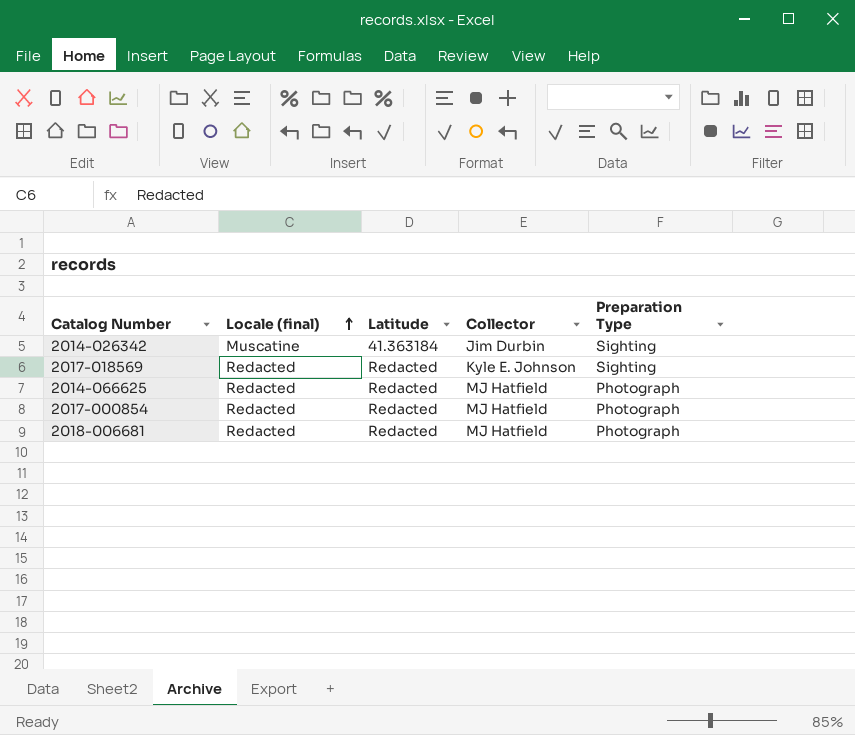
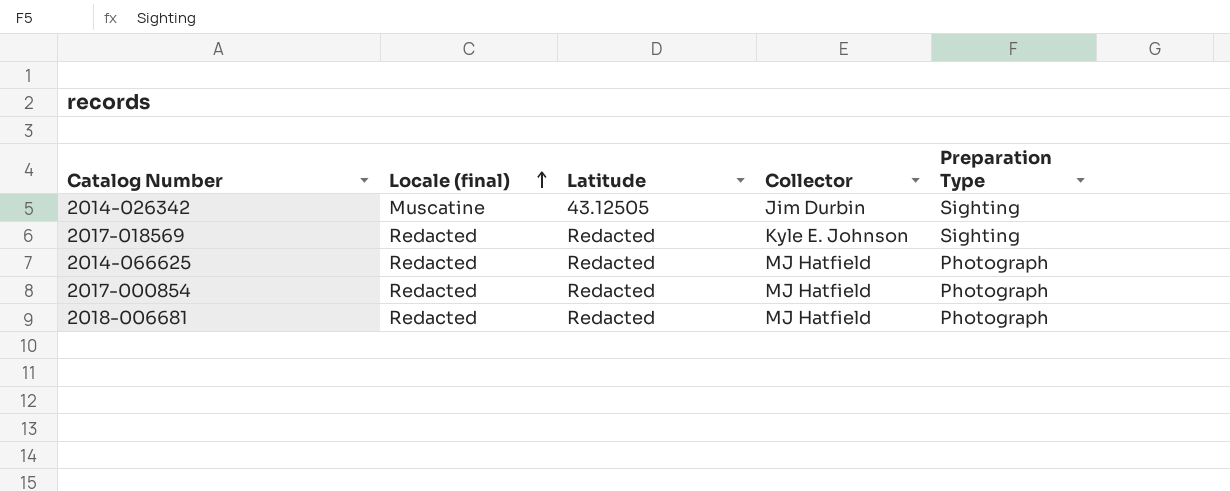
2014-026342 | Latitude: 41.363184 -> 43.12505

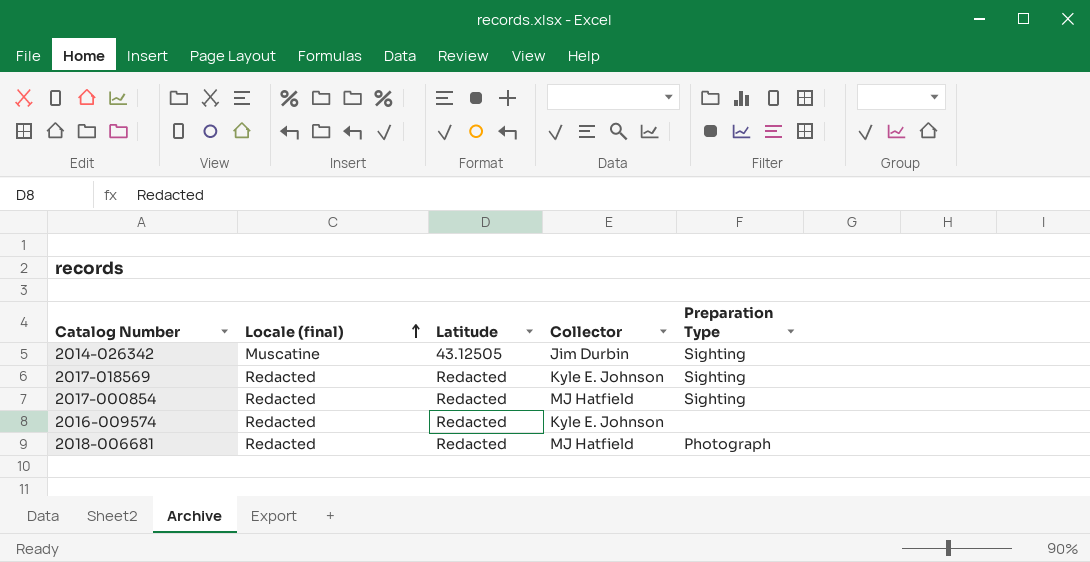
row 2014-066625: Redacted | Redacted | MJ Hatfield | Photograph -> none
2017-000854 | Preparation Type: Photograph -> Sighting
row 2016-009574: none -> Redacted | Redacted | Kyle E. Johnson | none

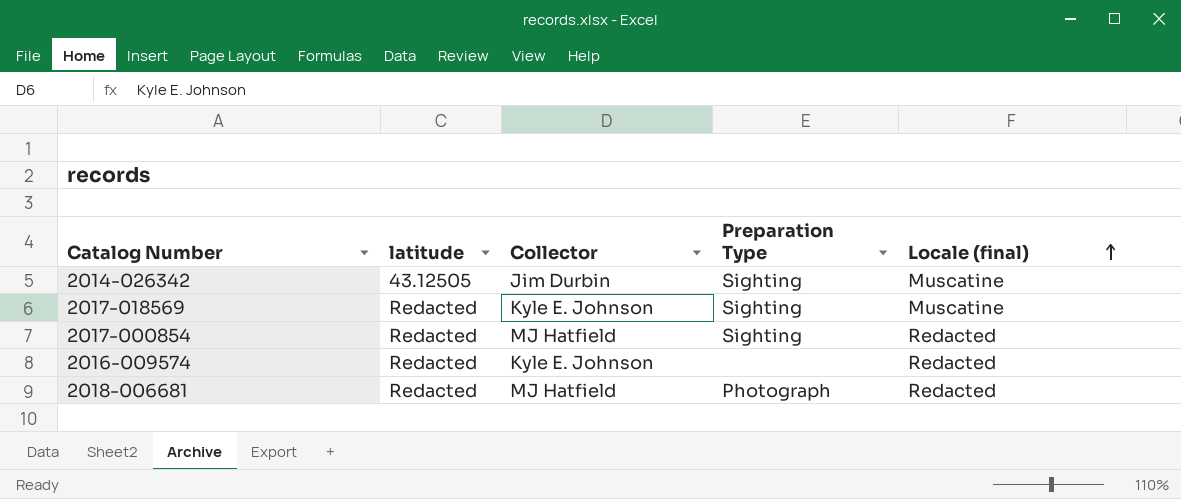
column name: Latitude -> latitude
column Locale (final) | position: 2 -> 5
2017-018569 | Locale (final): Redacted -> Muscatine

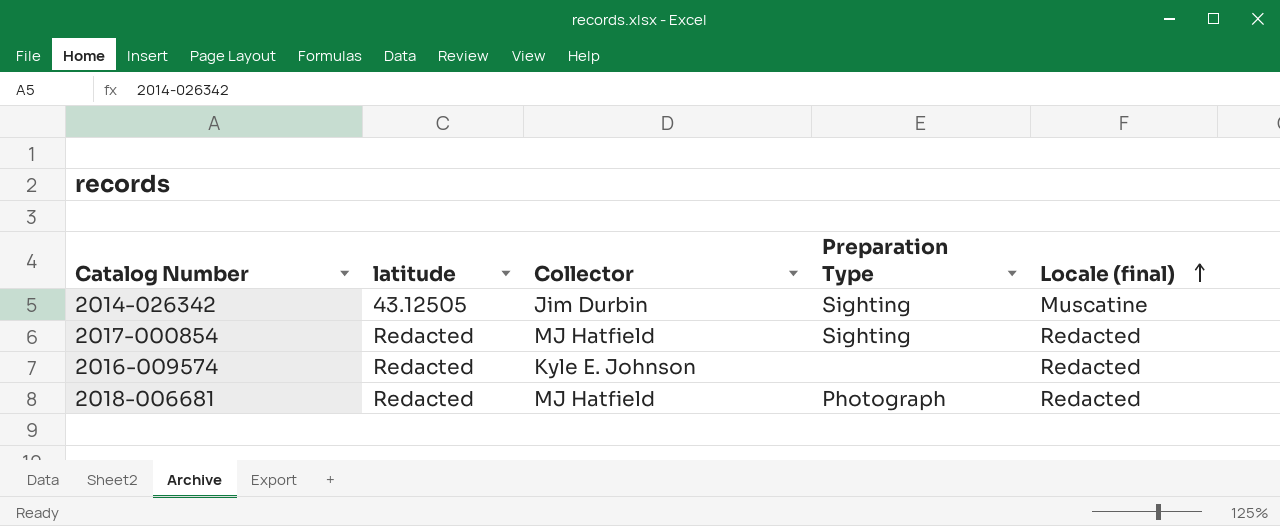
row 2017-018569: Redacted | Kyle E. Johnson | Sighting | Muscatine -> none

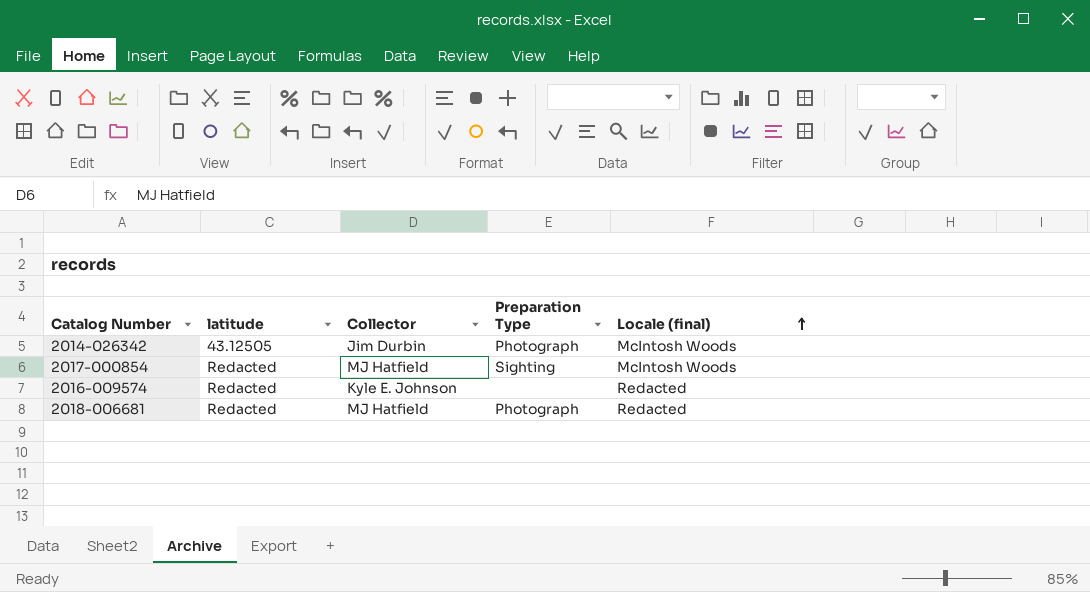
2014-026342 | Preparation Type: Sighting -> Photograph
2014-026342 | Locale (final): Muscatine -> McIntosh Woods
2017-000854 | Locale (final): Redacted -> McIntosh Woods

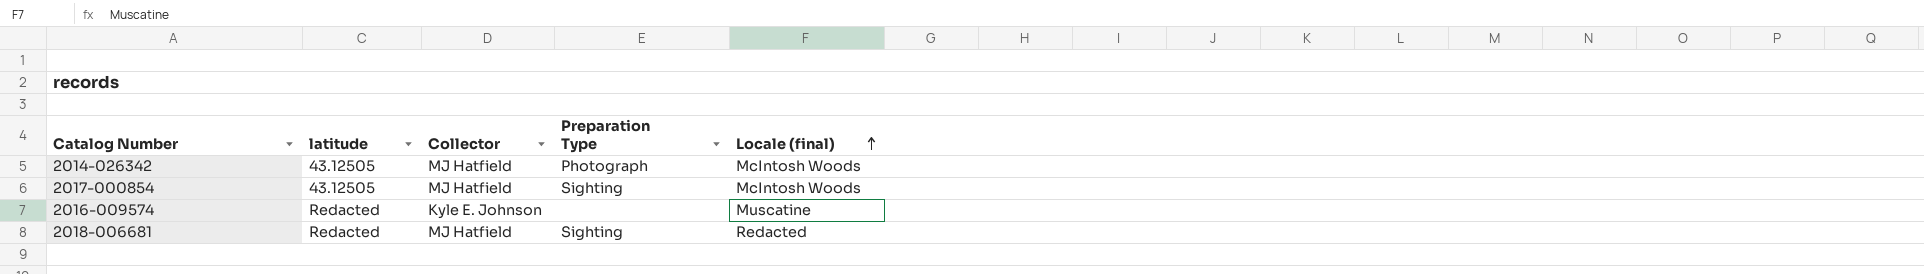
2014-026342 | Collector: Jim Durbin -> MJ Hatfield
2017-000854 | latitude: Redacted -> 43.12505
2016-009574 | Locale (final): Redacted -> Muscatine
2018-006681 | Preparation Type: Photograph -> Sighting

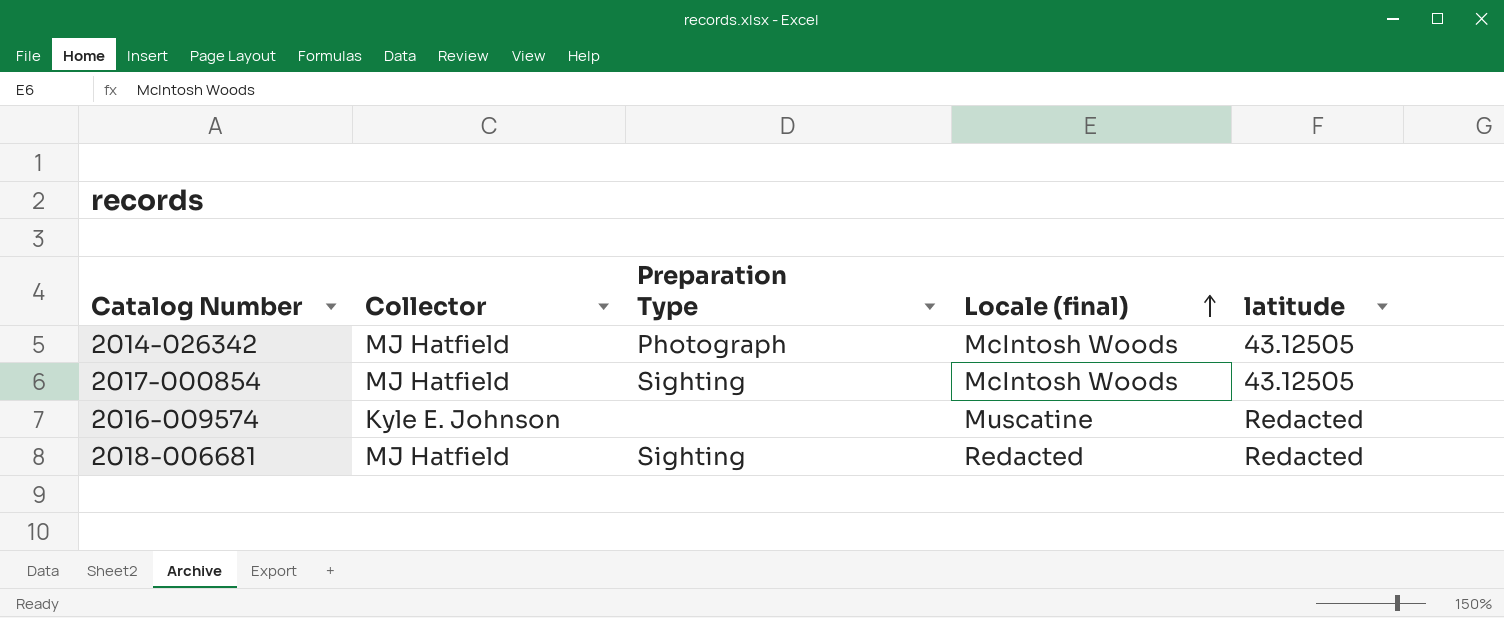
column latitude | position: 2 -> 5

